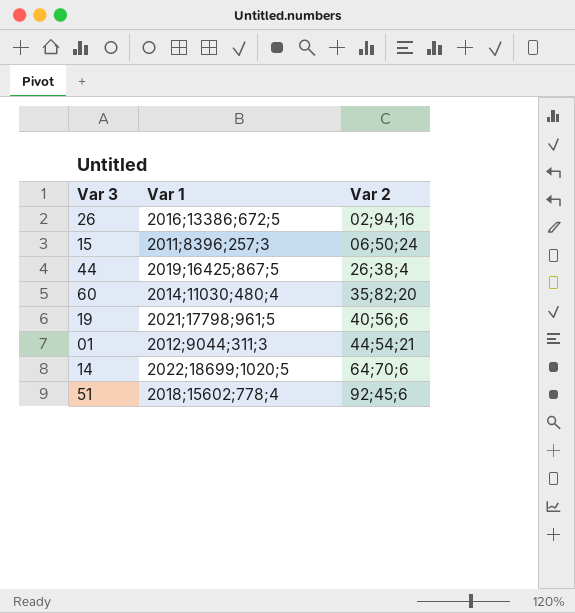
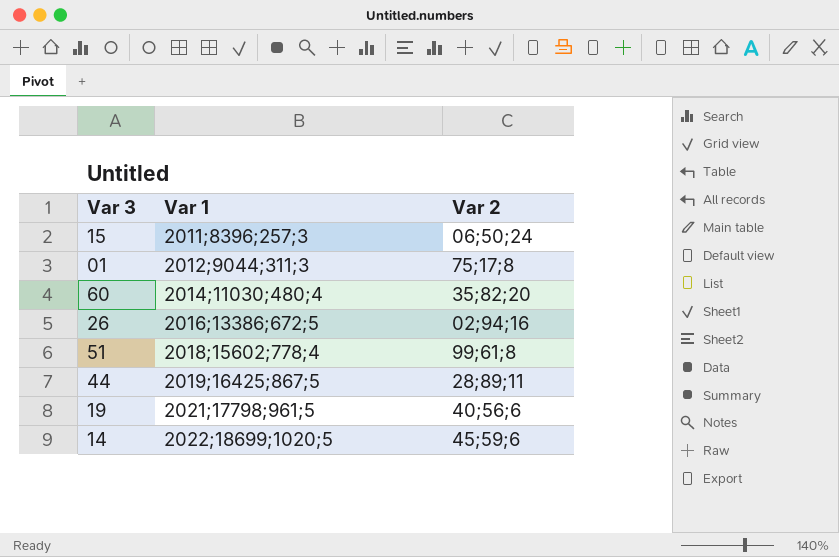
row order: Var 2 ascending -> Var 1 ascending
01 | Var 2: 44;54;21 -> 75;17;8
51 | Var 2: 92;45;6 -> 99;61;8
44 | Var 2: 26;38;4 -> 28;89;11
14 | Var 2: 64;70;6 -> 45;59;6

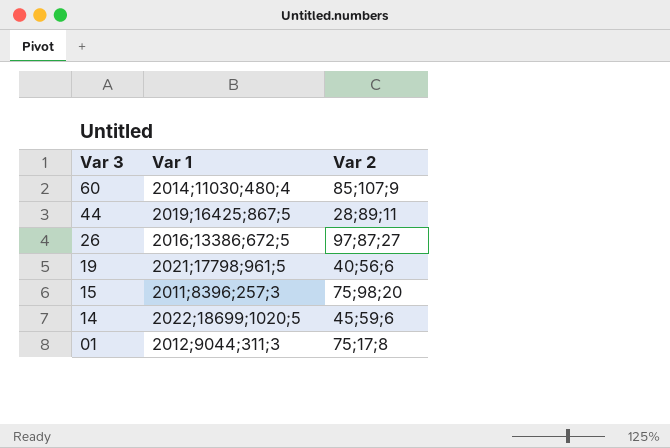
row order: Var 1 ascending -> Var 3 descending
row 51: 2018;15602;778;4 | 99;61;8 -> none
60 | Var 2: 35;82;20 -> 85;107;9
26 | Var 2: 02;94;16 -> 97;87;27
15 | Var 2: 06;50;24 -> 75;98;20

